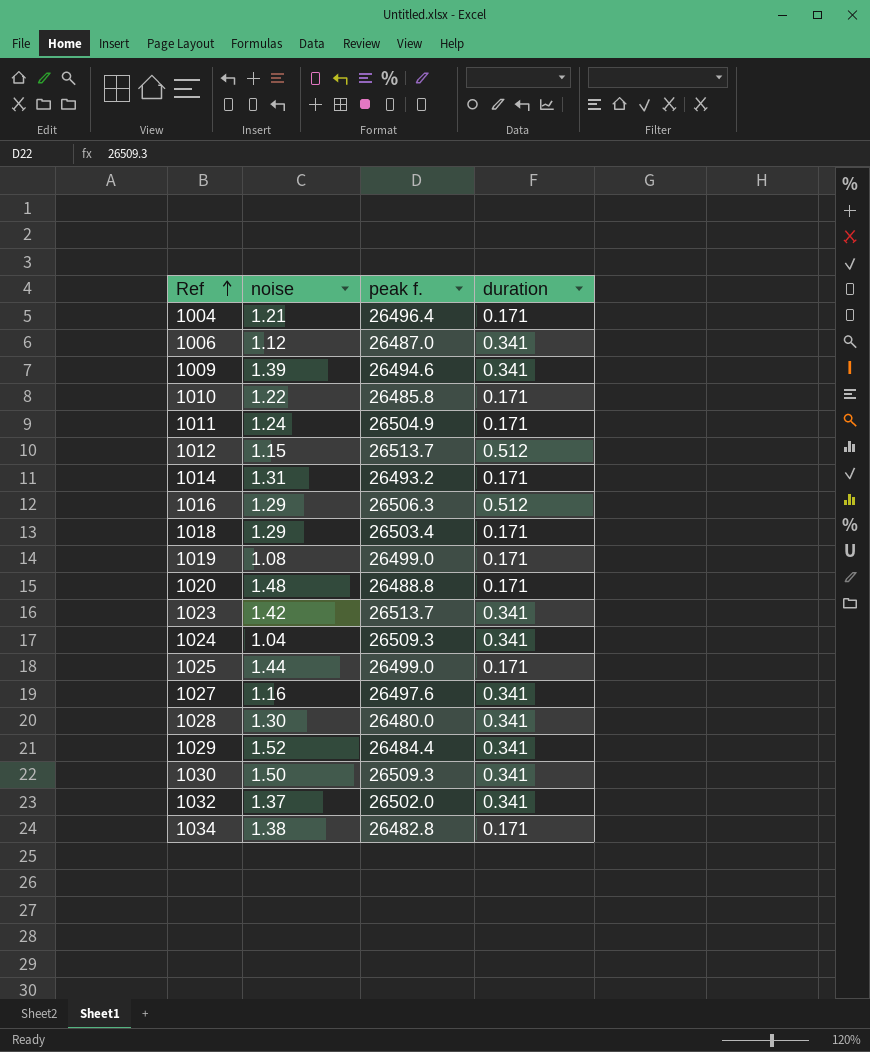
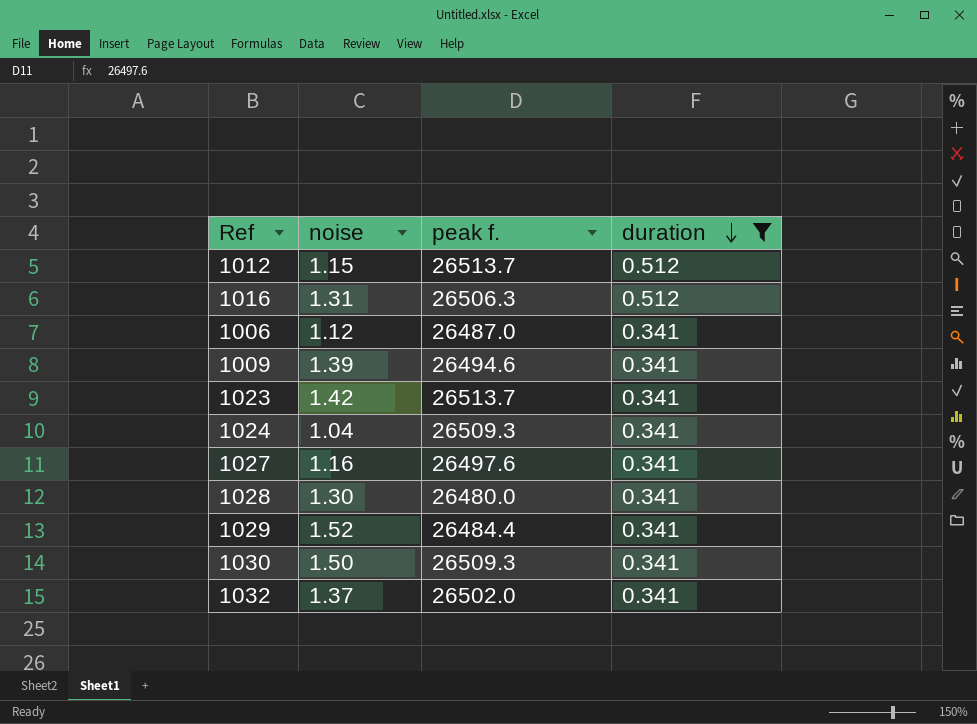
filter: none -> duration != 0.171
row order: Ref ascending -> duration descending
1016 | noise: 1.29 -> 1.31

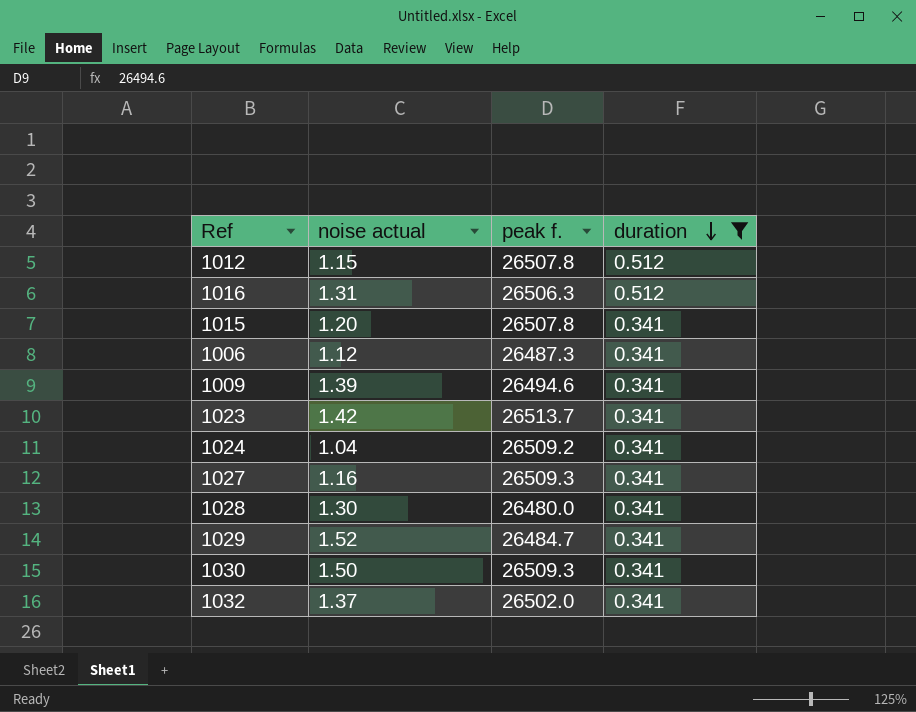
column name: noise -> noise actual
1012 | peak f.: 26513.7 -> 26507.8
row 1015: none -> 1.20 | 26507.8 | 0.341
1006 | peak f.: 26487.0 -> 26487.3
1024 | peak f.: 26509.3 -> 26509.2
1027 | peak f.: 26497.6 -> 26509.3
1029 | peak f.: 26484.4 -> 26484.7

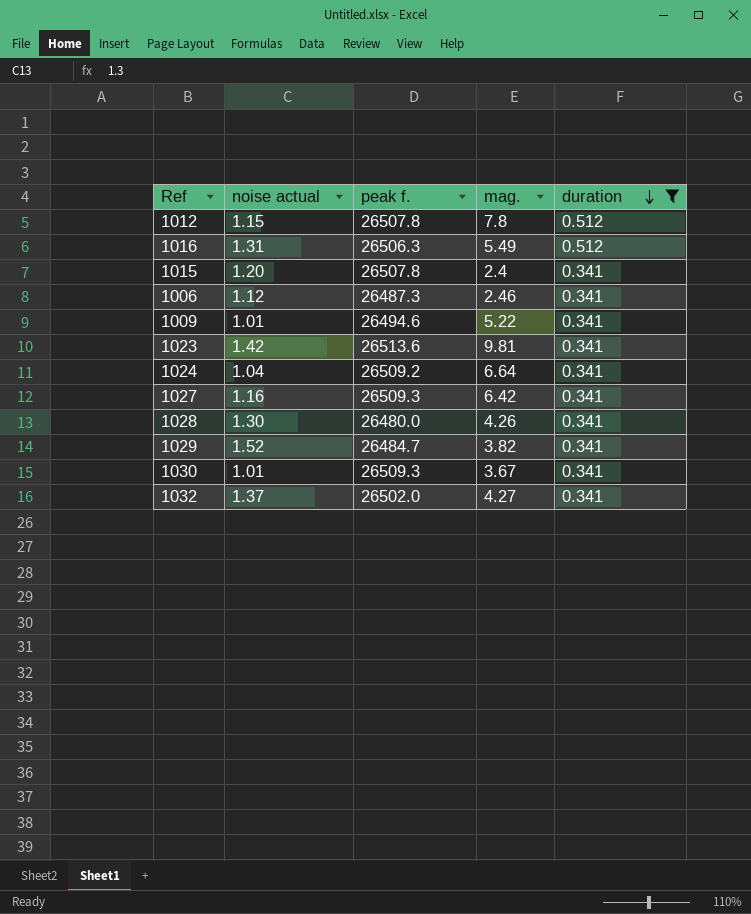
column mag. | position: none -> 4
1009 | noise actual: 1.39 -> 1.01
1023 | peak f.: 26513.7 -> 26513.6
1030 | noise actual: 1.50 -> 1.01

